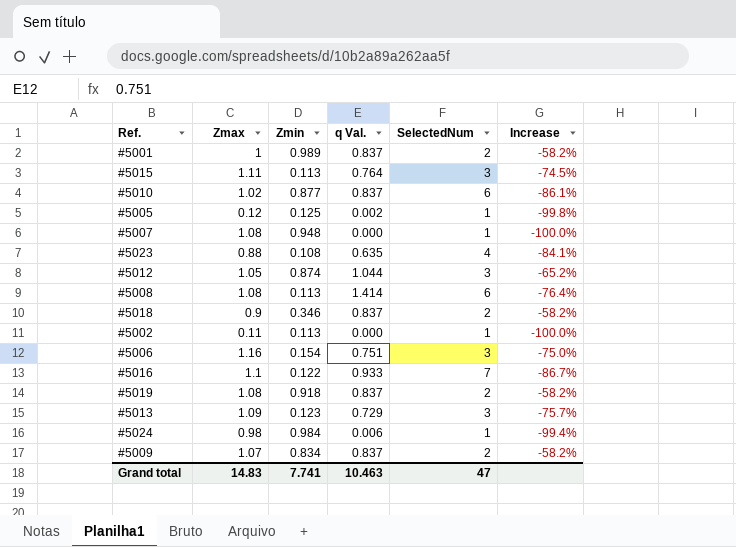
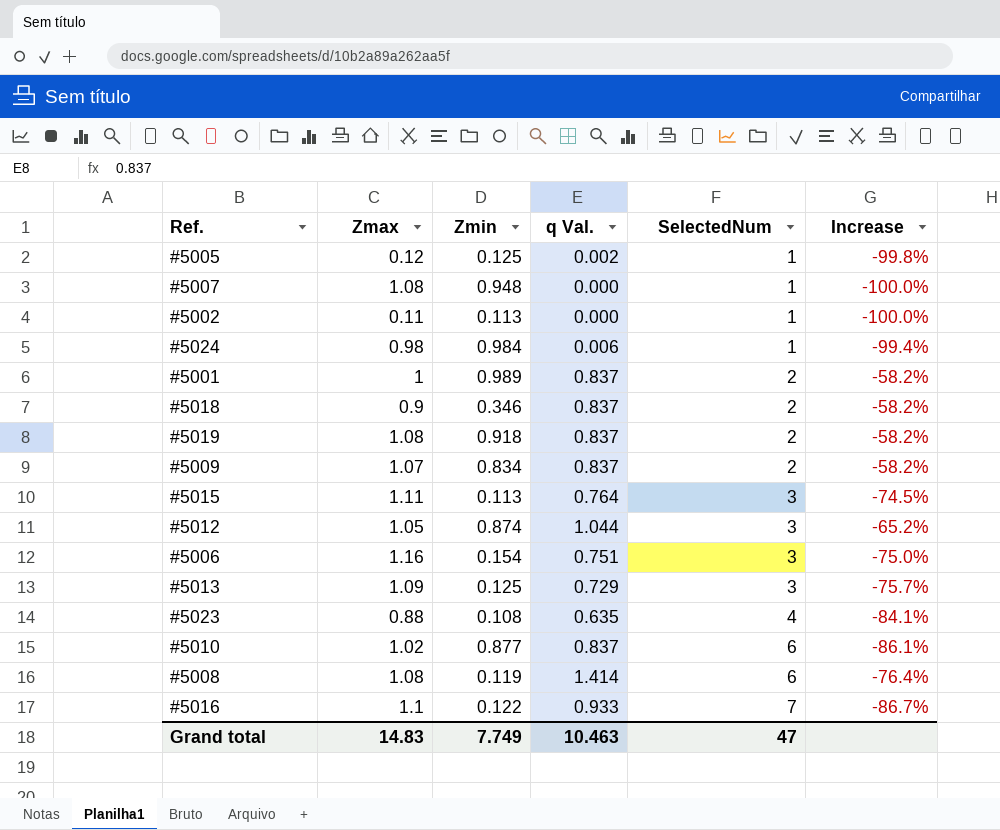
row order: none -> SelectedNum ascending
#5013 | Zmin: 0.123 -> 0.125
#5008 | Zmin: 0.113 -> 0.119
Grand total | Zmin: 7.741 -> 7.749

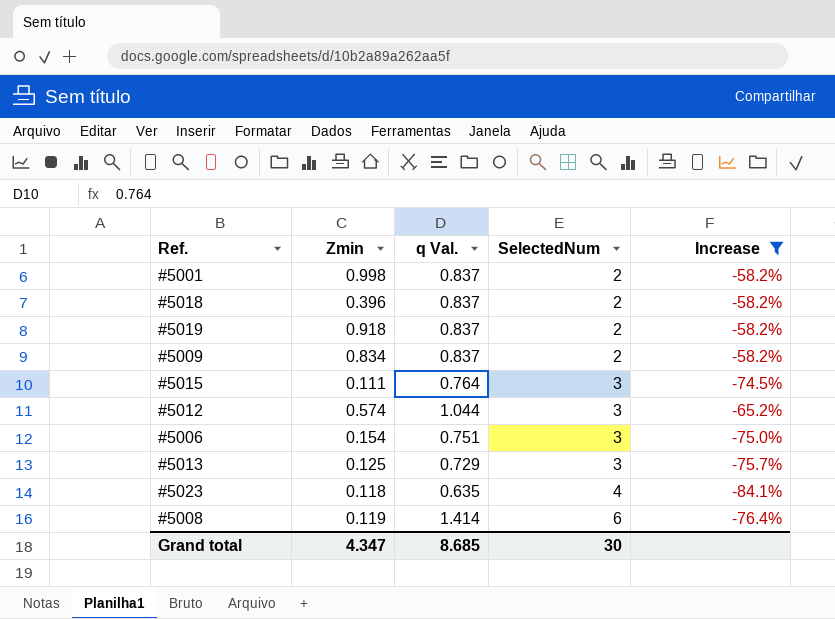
filter: none -> Increase >= -84.1%
column Zmax | position: 2 -> none
#5001 | Zmin: 0.989 -> 0.998
#5018 | Zmin: 0.346 -> 0.396
#5015 | Zmin: 0.113 -> 0.111
#5012 | Zmin: 0.874 -> 0.574
#5023 | Zmin: 0.108 -> 0.118
Grand total | Zmin: 7.749 -> 4.347
Grand total | q Val.: 10.463 -> 8.685
Grand total | SelectedNum: 47 -> 30

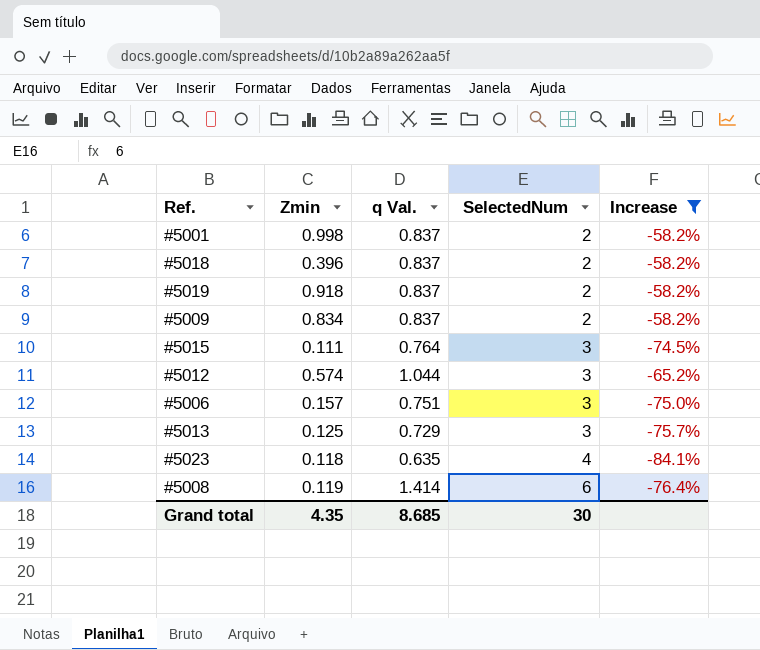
#5006 | Zmin: 0.154 -> 0.157
Grand total | Zmin: 4.347 -> 4.35

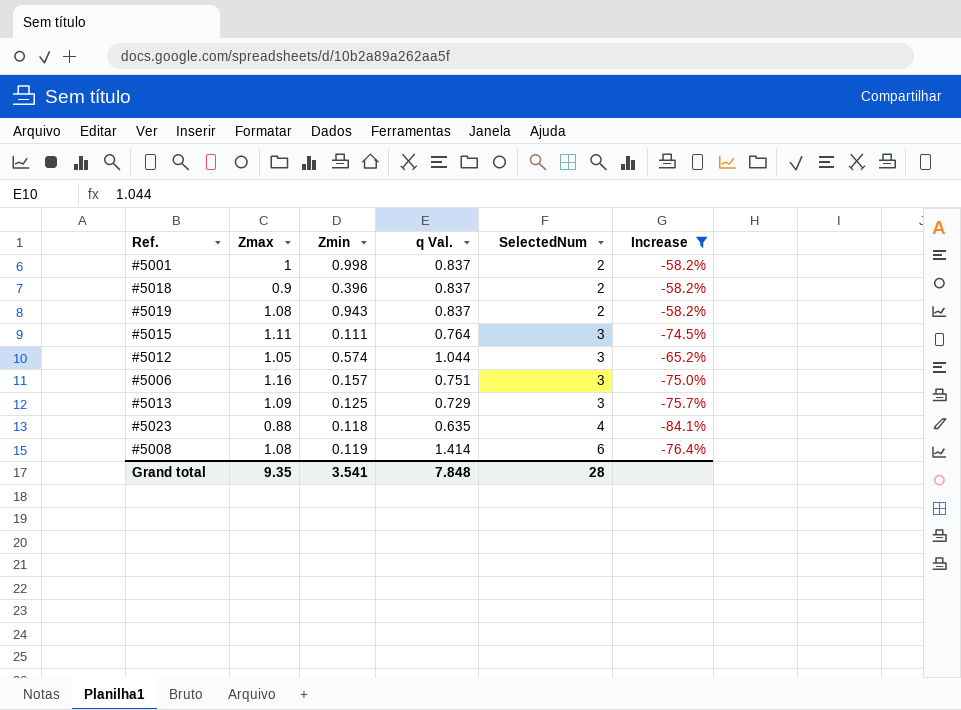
column Zmax | position: none -> 2
row #5009: 0.834 | 0.837 | 2 | -58.2% -> none
#5019 | Zmin: 0.918 -> 0.943
Grand total | Zmin: 4.35 -> 3.541
Grand total | q Val.: 8.685 -> 7.848
Grand total | SelectedNum: 30 -> 28

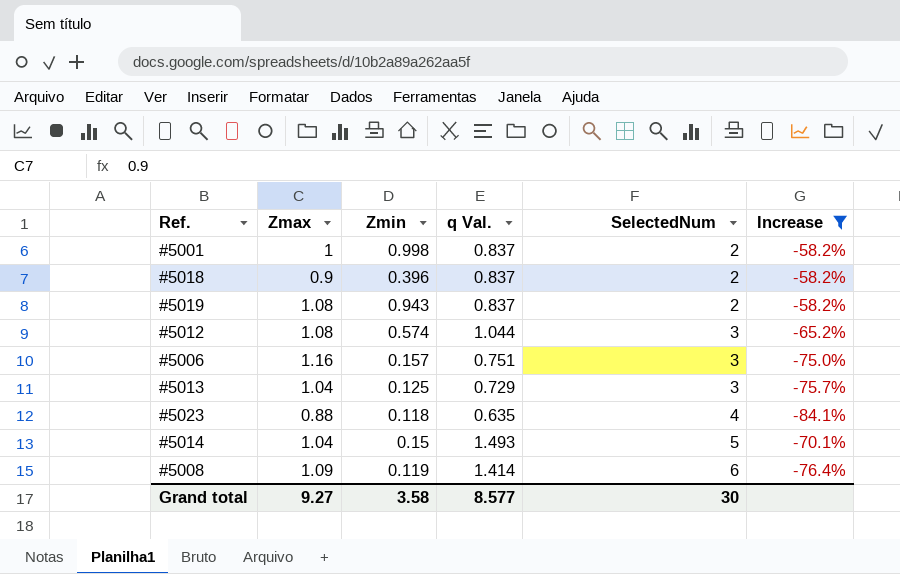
row #5015: 1.11 | 0.111 | 0.764 | 3 | -74.5% -> none
#5012 | Zmax: 1.05 -> 1.08
#5013 | Zmax: 1.09 -> 1.04
row #5014: none -> 1.04 | 0.15 | 1.493 | 5 | -70.1%
#5008 | Zmax: 1.08 -> 1.09
Grand total | Zmax: 9.35 -> 9.27
Grand total | Zmin: 3.541 -> 3.58
Grand total | q Val.: 7.848 -> 8.577
Grand total | SelectedNum: 28 -> 30

